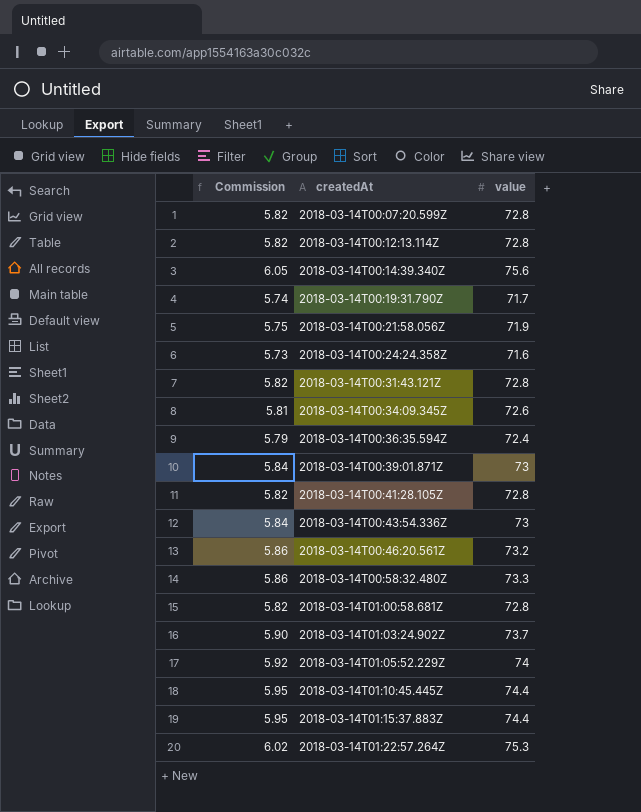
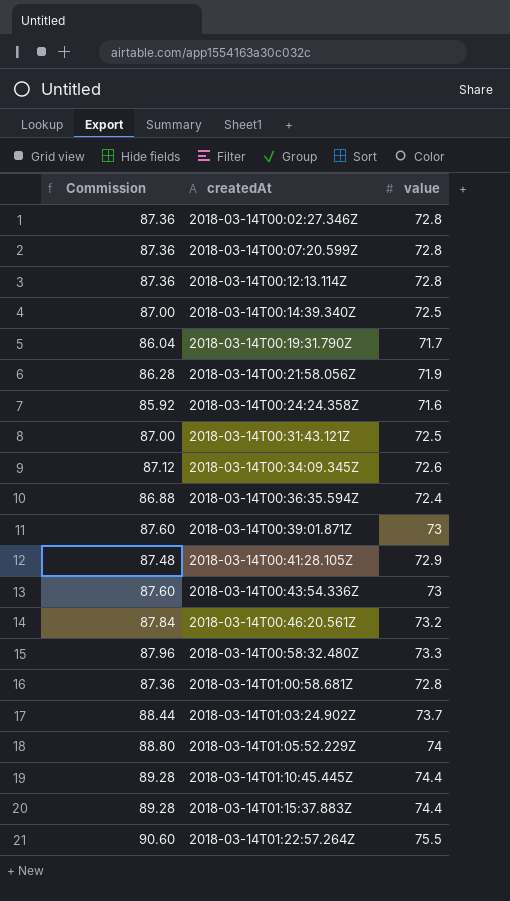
column Commission | formula: [value] * 0.08 -> [value] * 1.2
row 2018-03-14T00:02:27.346Z: none -> 87.36 | 72.8
2018-03-14T00:14:39.340Z | value: 75.6 -> 72.5
2018-03-14T00:31:43.121Z | value: 72.8 -> 72.5
2018-03-14T00:41:28.105Z | value: 72.8 -> 72.9
2018-03-14T01:22:57.264Z | value: 75.3 -> 75.5

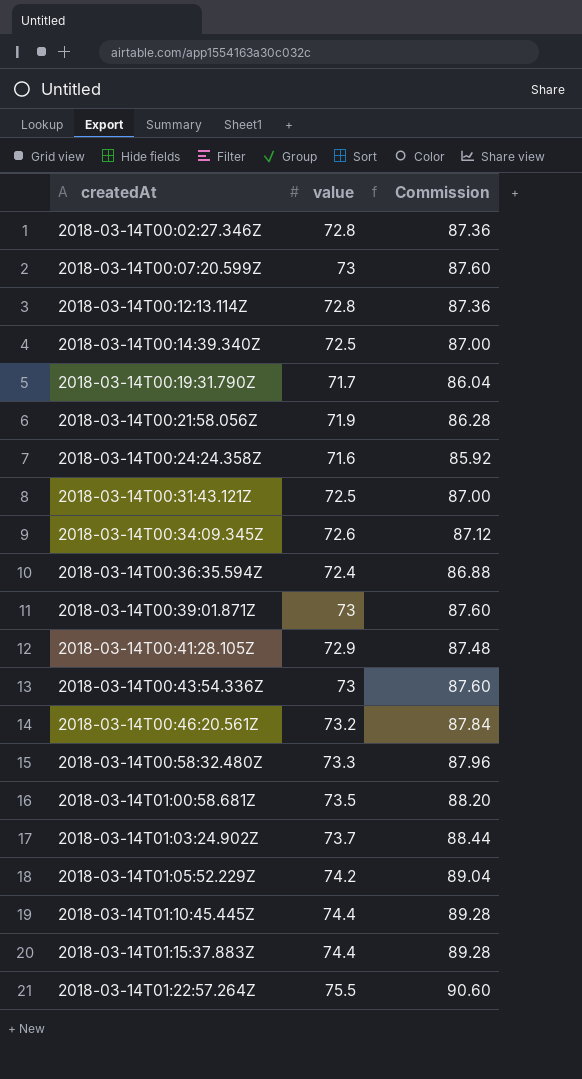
column Commission | position: 1 -> 3
2018-03-14T00:07:20.599Z | value: 72.8 -> 73
2018-03-14T00:07:20.599Z | Commission: 87.36 -> 87.60
2018-03-14T01:00:58.681Z | value: 72.8 -> 73.5
2018-03-14T01:00:58.681Z | Commission: 87.36 -> 88.20
2018-03-14T01:05:52.229Z | value: 74 -> 74.2
2018-03-14T01:05:52.229Z | Commission: 88.80 -> 89.04

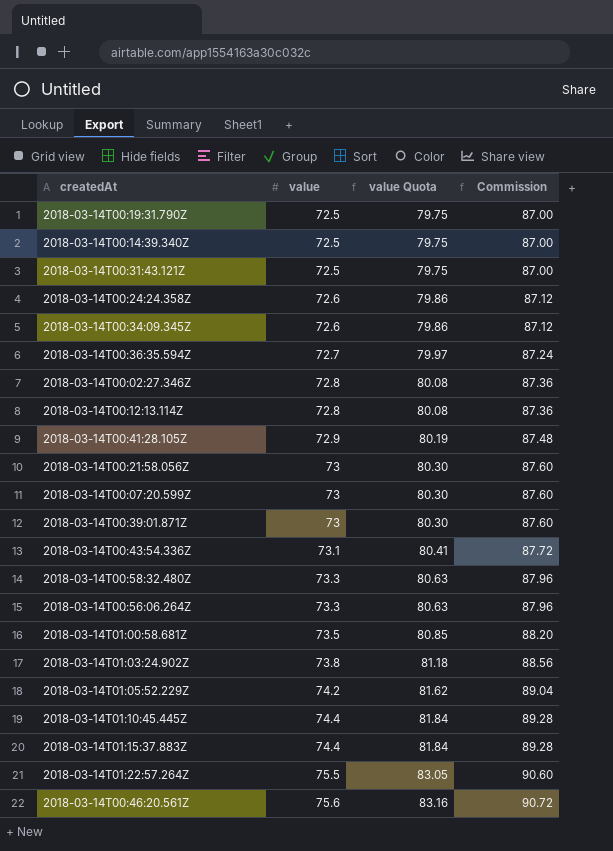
row order: createdAt ascending -> value ascending
column value Quota | formula: none -> [value] * 1.1
2018-03-14T00:19:31.790Z | value: 71.7 -> 72.5
2018-03-14T00:19:31.790Z | Commission: 86.04 -> 87.00
2018-03-14T00:24:24.358Z | value: 71.6 -> 72.6
2018-03-14T00:24:24.358Z | Commission: 85.92 -> 87.12
2018-03-14T00:36:35.594Z | value: 72.4 -> 72.7
2018-03-14T00:36:35.594Z | Commission: 86.88 -> 87.24
2018-03-14T00:21:58.056Z | value: 71.9 -> 73
2018-03-14T00:21:58.056Z | Commission: 86.28 -> 87.60
2018-03-14T00:43:54.336Z | value: 73 -> 73.1
2018-03-14T00:43:54.336Z | Commission: 87.60 -> 87.72
row 2018-03-14T00:56:06.264Z: none -> 73.3 | 80.63 | 87.96
2018-03-14T01:03:24.902Z | value: 73.7 -> 73.8
2018-03-14T01:03:24.902Z | Commission: 88.44 -> 88.56
2018-03-14T00:46:20.561Z | value: 73.2 -> 75.6
2018-03-14T00:46:20.561Z | Commission: 87.84 -> 90.72

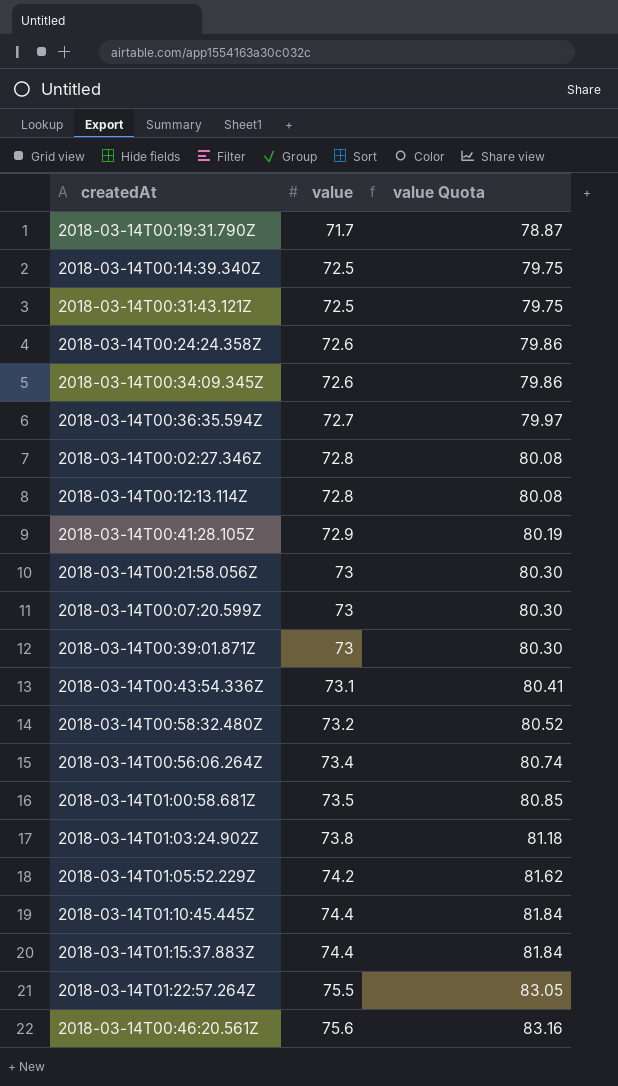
column Commission | formula: [value] * 1.2 -> none
2018-03-14T00:19:31.790Z | value: 72.5 -> 71.7
2018-03-14T00:19:31.790Z | value Quota: 79.75 -> 78.87
2018-03-14T00:58:32.480Z | value: 73.3 -> 73.2
2018-03-14T00:58:32.480Z | value Quota: 80.63 -> 80.52
2018-03-14T00:56:06.264Z | value: 73.3 -> 73.4
2018-03-14T00:56:06.264Z | value Quota: 80.63 -> 80.74

